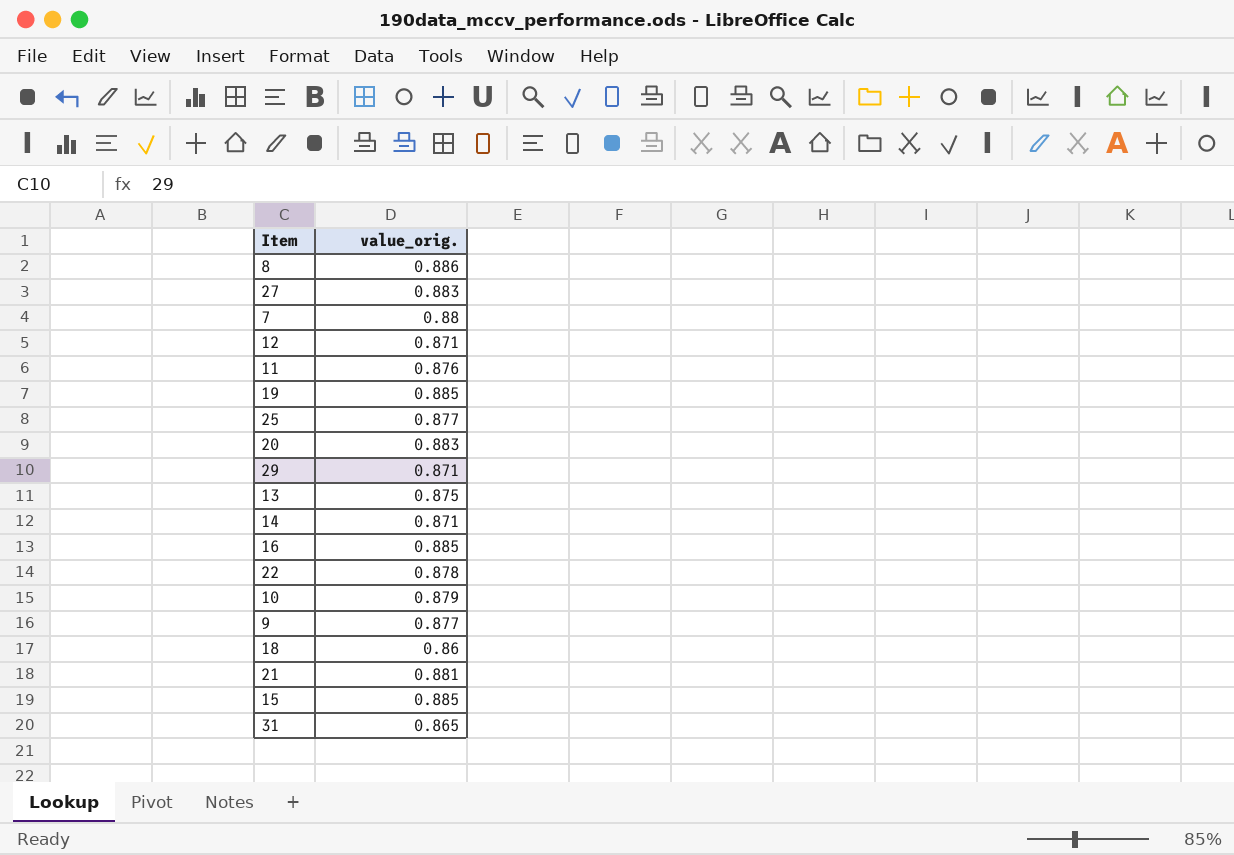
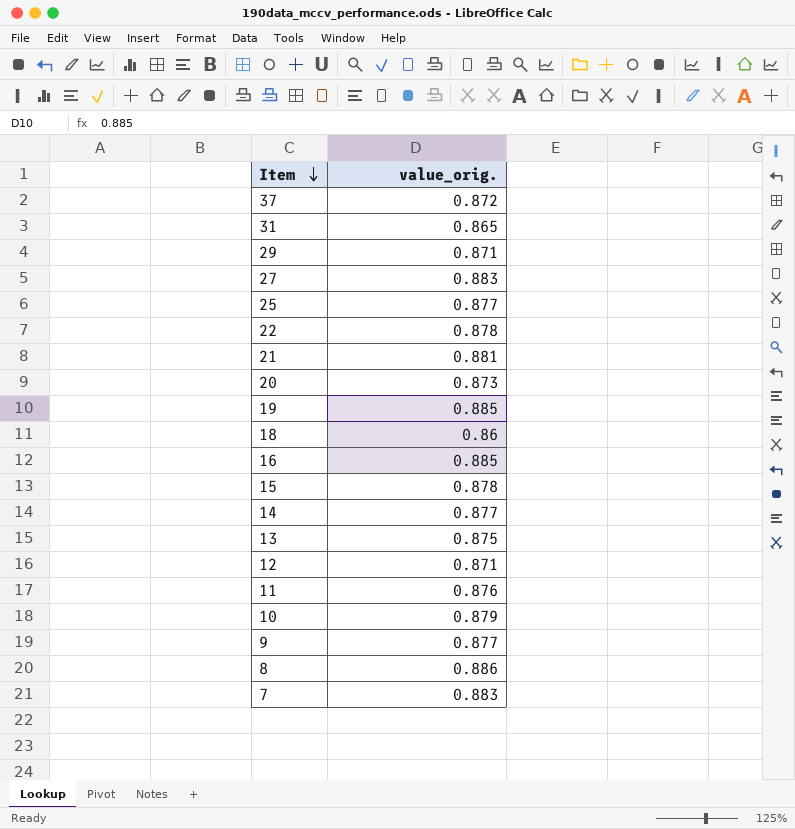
row order: none -> Item descending
row 37: none -> 0.872
20 | value_orig.: 0.883 -> 0.873
15 | value_orig.: 0.885 -> 0.878
14 | value_orig.: 0.871 -> 0.877
7 | value_orig.: 0.88 -> 0.883

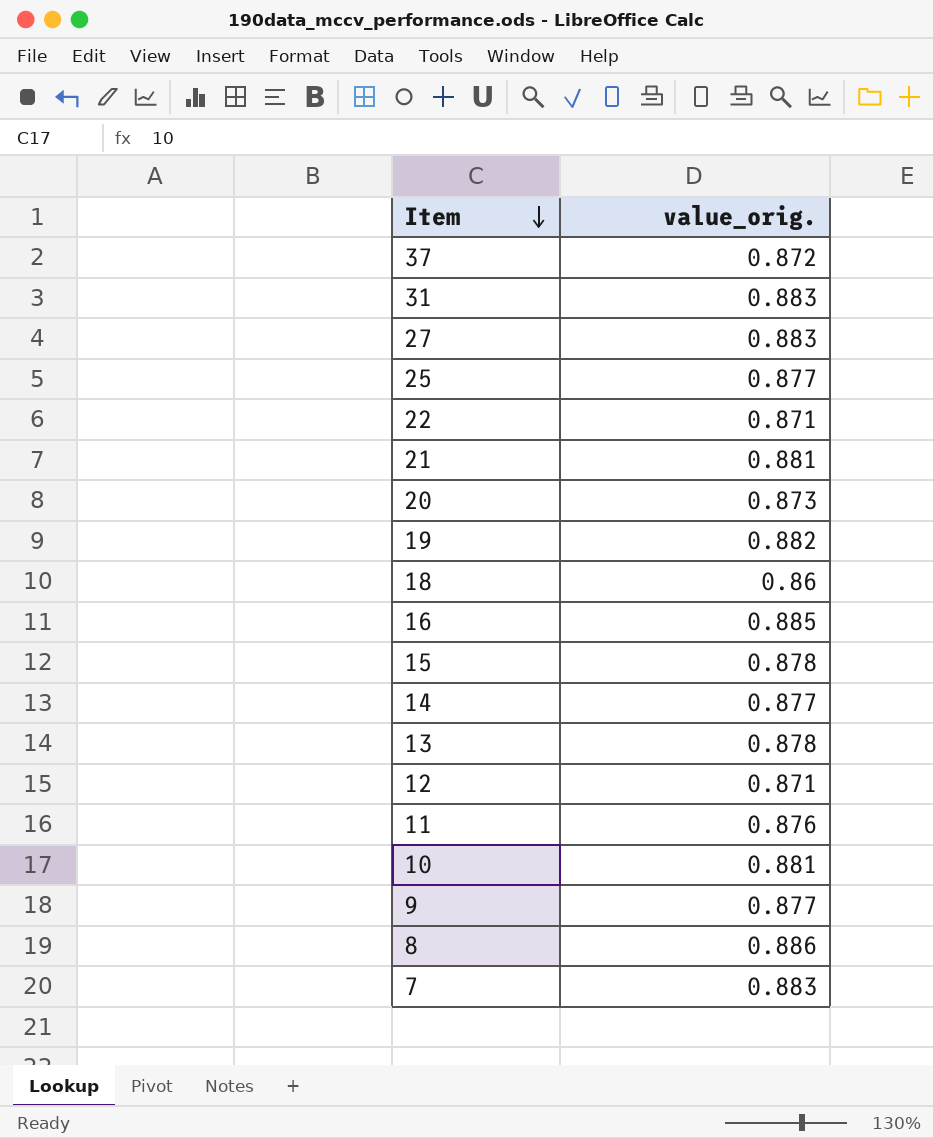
row 29: 0.871 -> none
31 | value_orig.: 0.865 -> 0.883
22 | value_orig.: 0.878 -> 0.871
19 | value_orig.: 0.885 -> 0.882
13 | value_orig.: 0.875 -> 0.878
10 | value_orig.: 0.879 -> 0.881

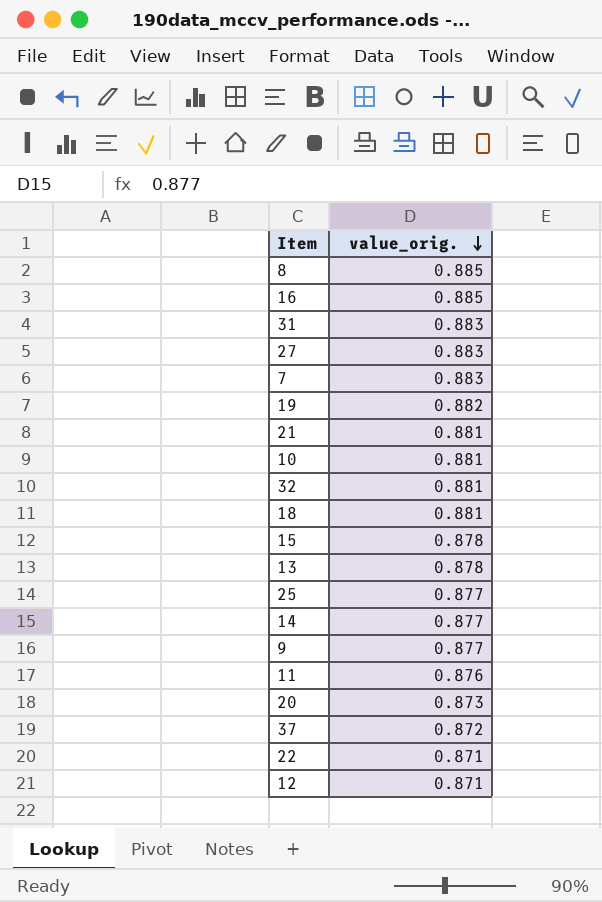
row order: Item descending -> value_orig. descending
8 | value_orig.: 0.886 -> 0.885
row 32: none -> 0.881
18 | value_orig.: 0.86 -> 0.881

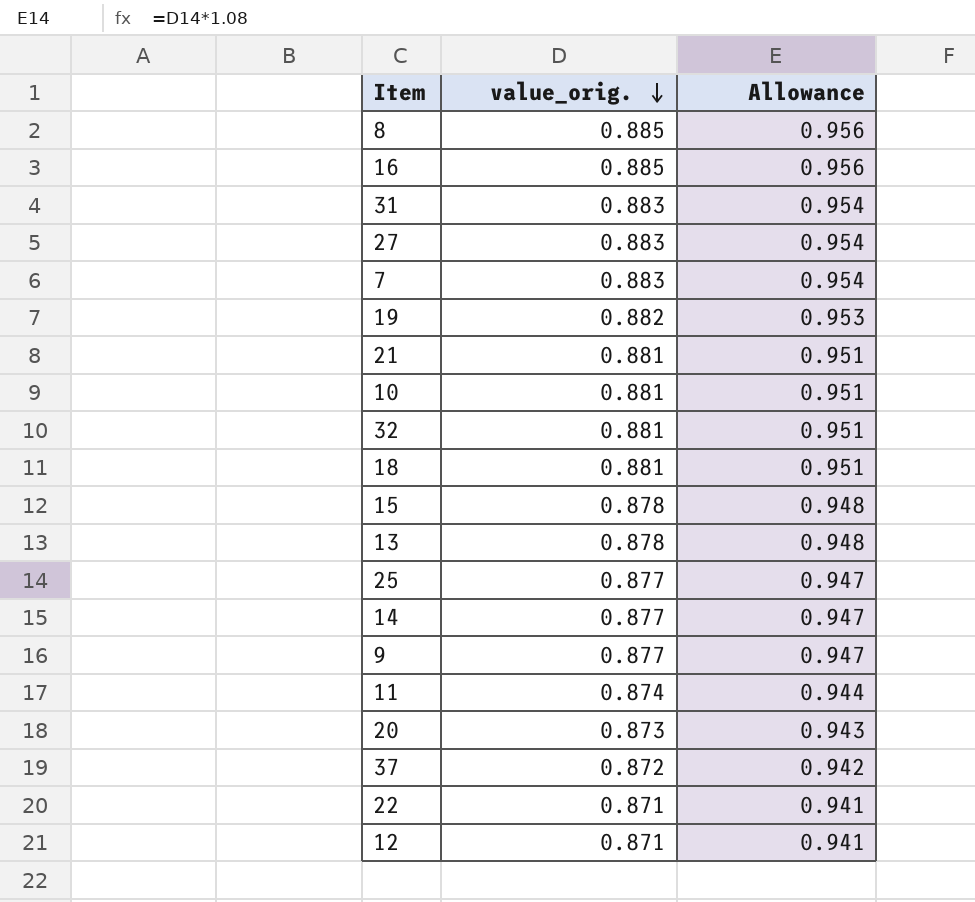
column Allowance | formula: none -> [value_orig.] * 1.08
11 | value_orig.: 0.876 -> 0.874

